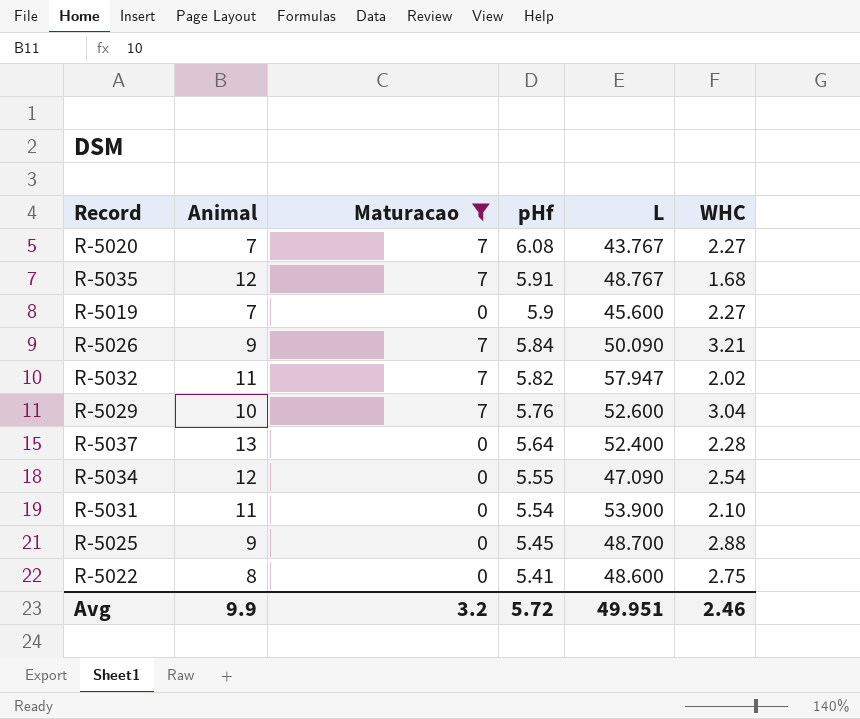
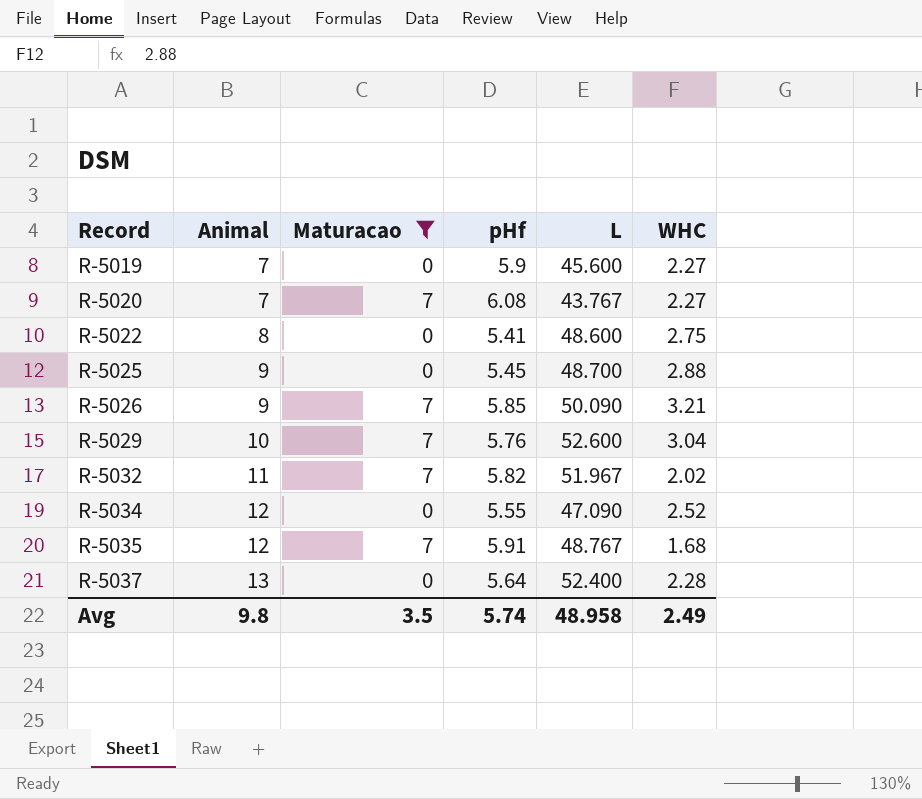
row order: pHf descending -> Record ascending
row R-5031: 11 | 0 | 5.54 | 53.900 | 2.10 -> none
R-5026 | pHf: 5.84 -> 5.85
R-5032 | L: 57.947 -> 51.967
R-5034 | WHC: 2.54 -> 2.52
Avg | Animal: 9.9 -> 9.8
Avg | Maturacao: 3.2 -> 3.5
Avg | pHf: 5.72 -> 5.74
Avg | L: 49.951 -> 48.958
Avg | WHC: 2.46 -> 2.49

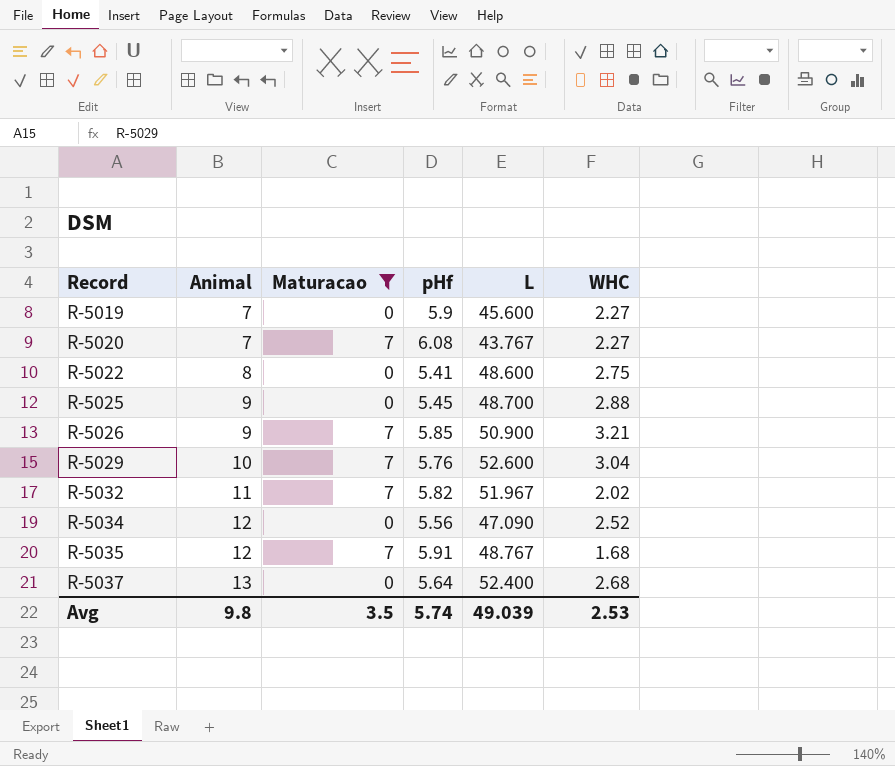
R-5026 | L: 50.090 -> 50.900
R-5034 | pHf: 5.55 -> 5.56
R-5037 | WHC: 2.28 -> 2.68
Avg | L: 48.958 -> 49.039
Avg | WHC: 2.49 -> 2.53

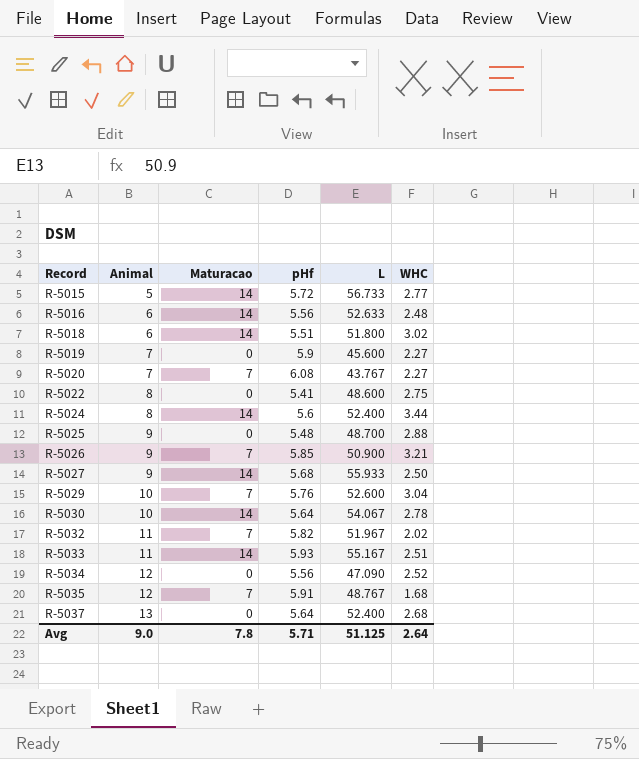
filter: Maturacao != 14 -> none
R-5025 | pHf: 5.45 -> 5.48
Avg | Animal: 9.8 -> 9.0
Avg | Maturacao: 3.5 -> 7.8
Avg | pHf: 5.74 -> 5.71
Avg | L: 49.039 -> 51.125
Avg | WHC: 2.53 -> 2.64

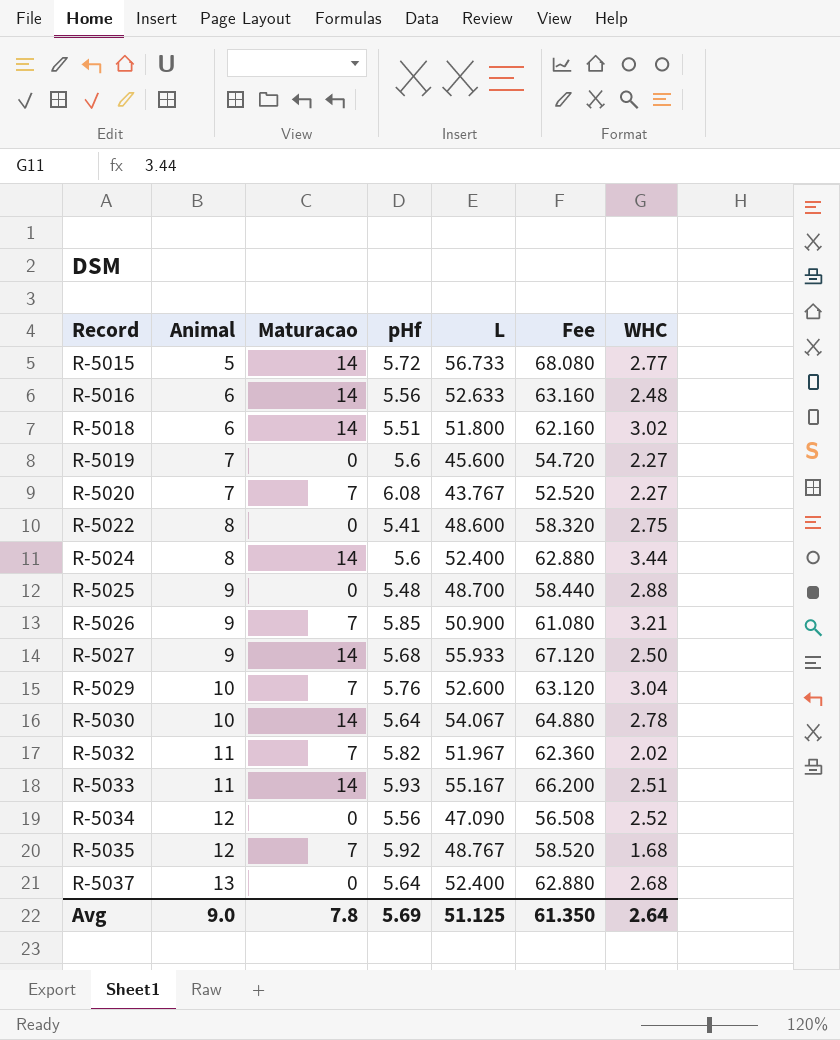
column Fee | formula: none -> [L] * 1.2
R-5019 | pHf: 5.9 -> 5.6
R-5035 | pHf: 5.91 -> 5.92
Avg | pHf: 5.71 -> 5.69

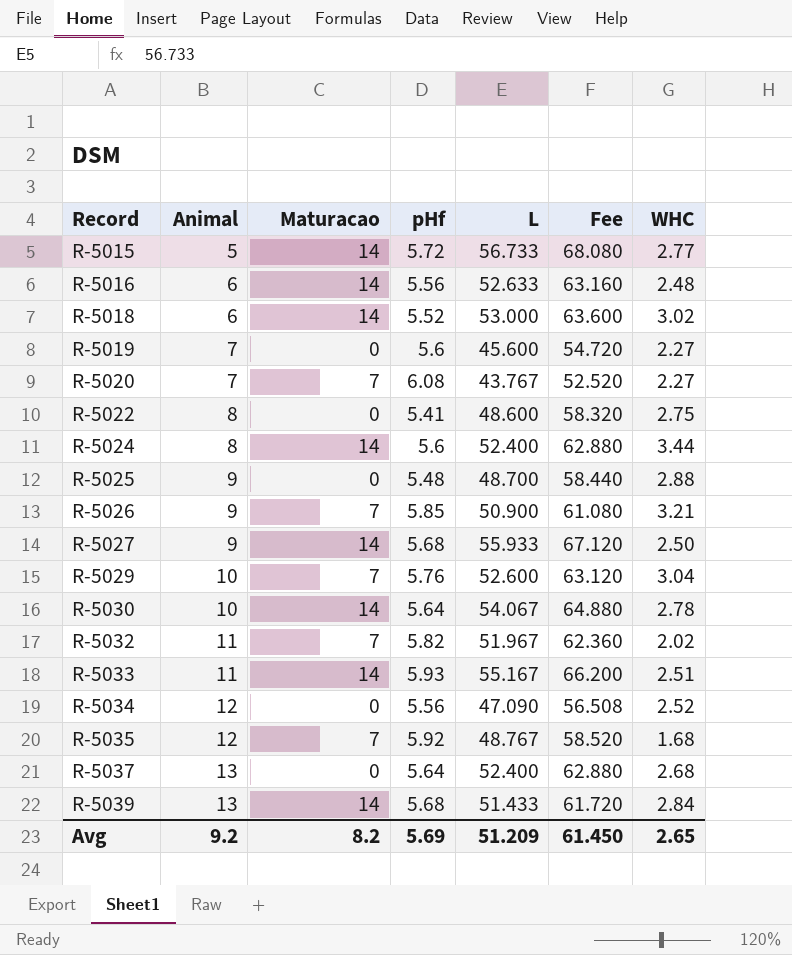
R-5018 | pHf: 5.51 -> 5.52
R-5018 | L: 51.800 -> 53.000
R-5018 | Fee: 62.160 -> 63.600
row R-5039: none -> 13 | 14 | 5.68 | 51.433 | 61.720 | 2.84
Avg | Animal: 9.0 -> 9.2
Avg | Maturacao: 7.8 -> 8.2
Avg | L: 51.125 -> 51.209
Avg | Fee: 61.350 -> 61.450
Avg | WHC: 2.64 -> 2.65

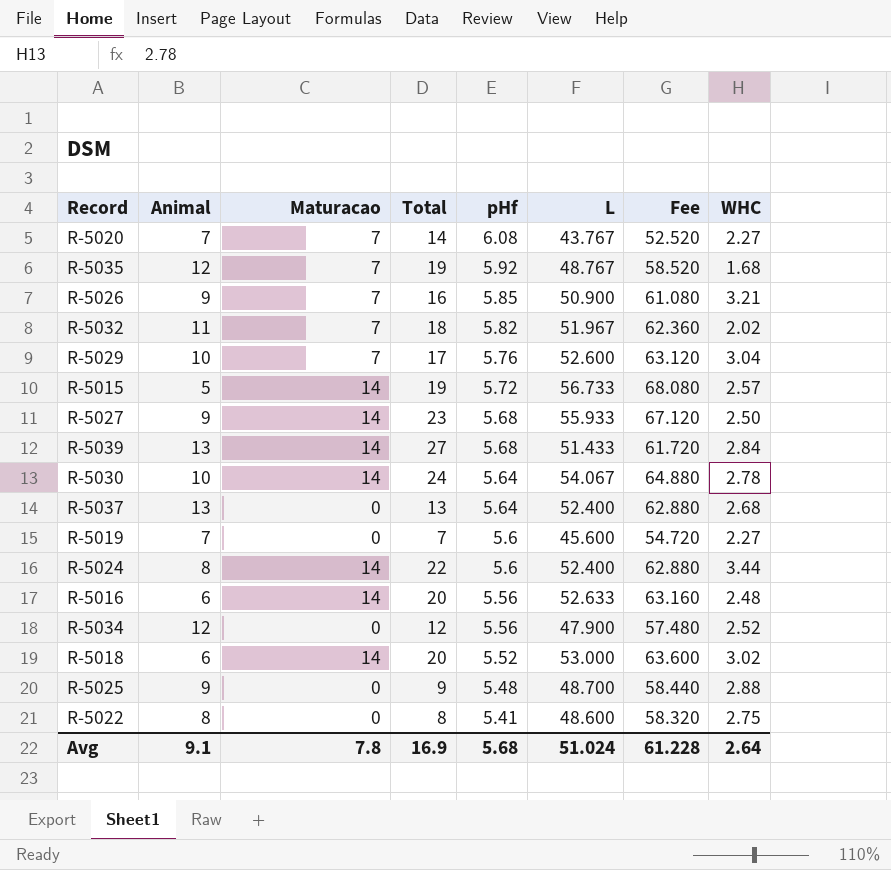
row order: Record ascending -> pHf descending
column Total | formula: none -> [Animal] + [Maturacao]
row R-5033: 11 | 14 | 5.93 | 55.167 | 66.200 | 2.51 -> none
R-5015 | WHC: 2.77 -> 2.57
R-5034 | L: 47.090 -> 47.900
R-5034 | Fee: 56.508 -> 57.480
Avg | Animal: 9.2 -> 9.1
Avg | Maturacao: 8.2 -> 7.8
Avg | pHf: 5.69 -> 5.68
Avg | L: 51.209 -> 51.024
Avg | Fee: 61.450 -> 61.228
Avg | WHC: 2.65 -> 2.64

